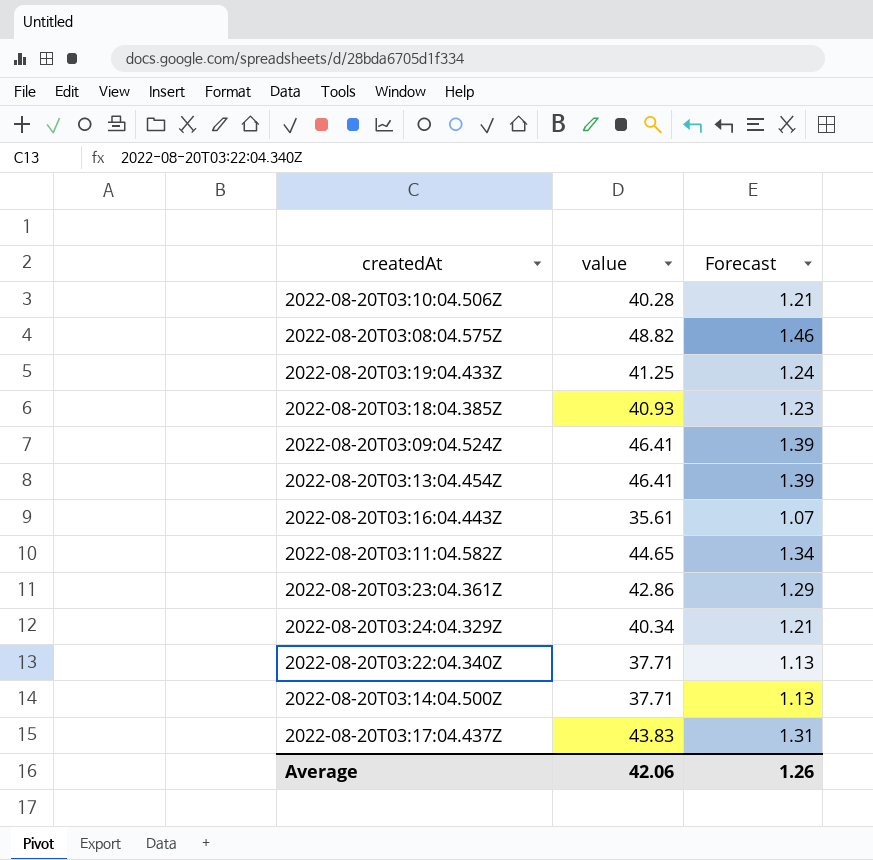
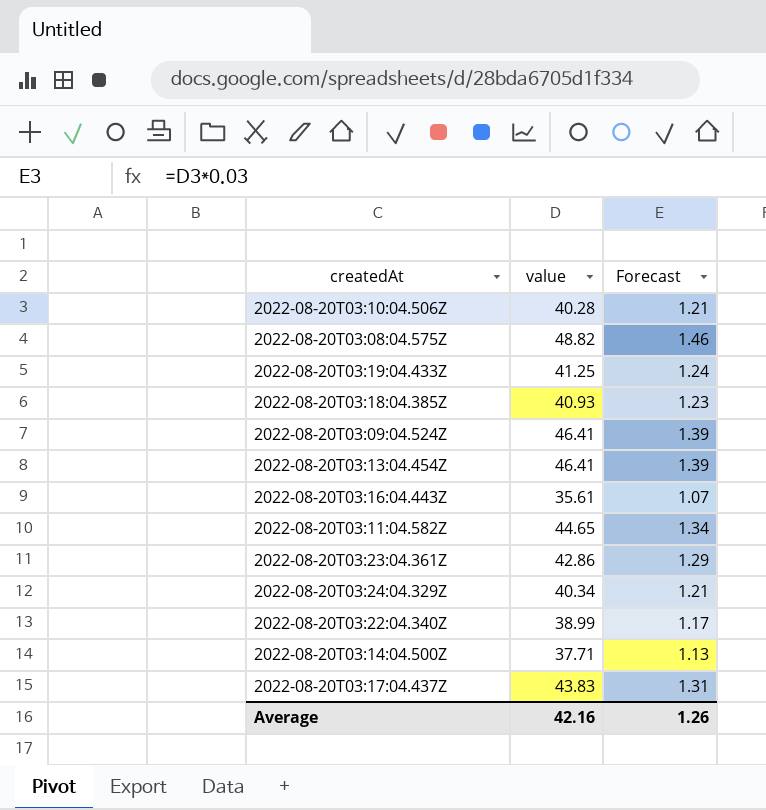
2022-08-20T03:22:04.340Z | value: 37.71 -> 38.99
2022-08-20T03:22:04.340Z | Forecast: 1.13 -> 1.17
Average | value: 42.06 -> 42.16

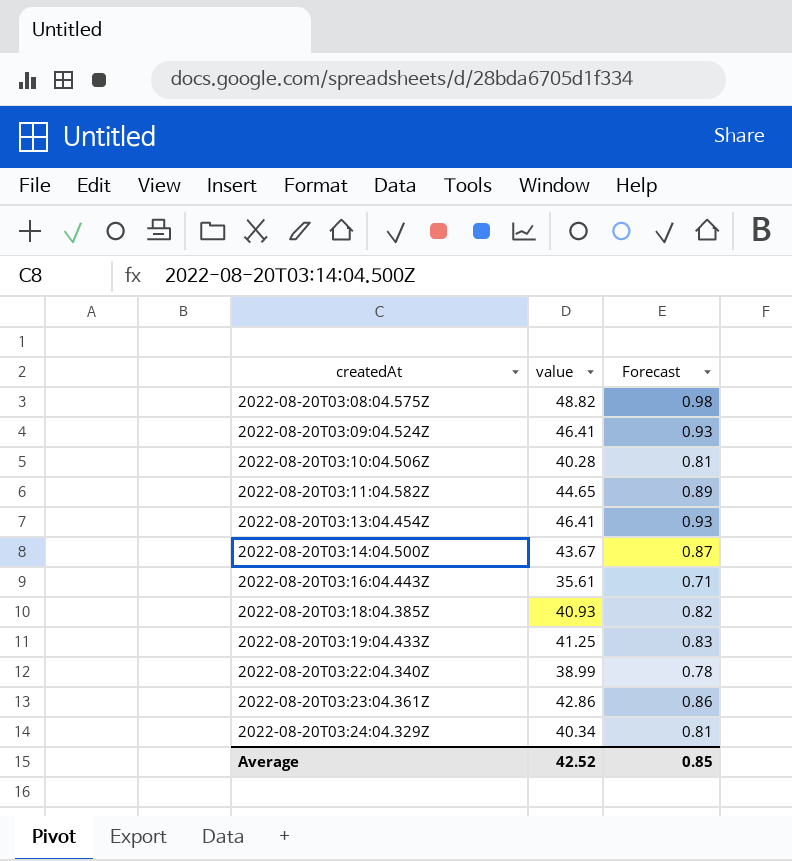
row order: none -> createdAt ascending
column Forecast | formula: [value] * 0.03 -> [value] * 0.02
row 2022-08-20T03:17:04.437Z: 43.83 | 1.31 -> none
2022-08-20T03:14:04.500Z | value: 37.71 -> 43.67
Average | value: 42.16 -> 42.52
Average | Forecast: 1.26 -> 0.85

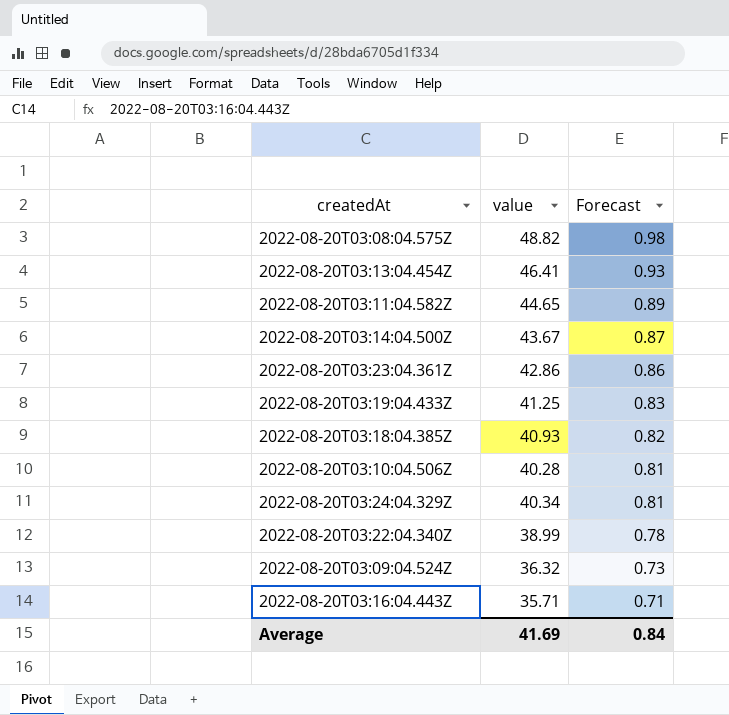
row order: createdAt ascending -> Forecast descending
2022-08-20T03:09:04.524Z | value: 46.41 -> 36.32
2022-08-20T03:09:04.524Z | Forecast: 0.93 -> 0.73
2022-08-20T03:16:04.443Z | value: 35.61 -> 35.71
Average | value: 42.52 -> 41.69
Average | Forecast: 0.85 -> 0.84

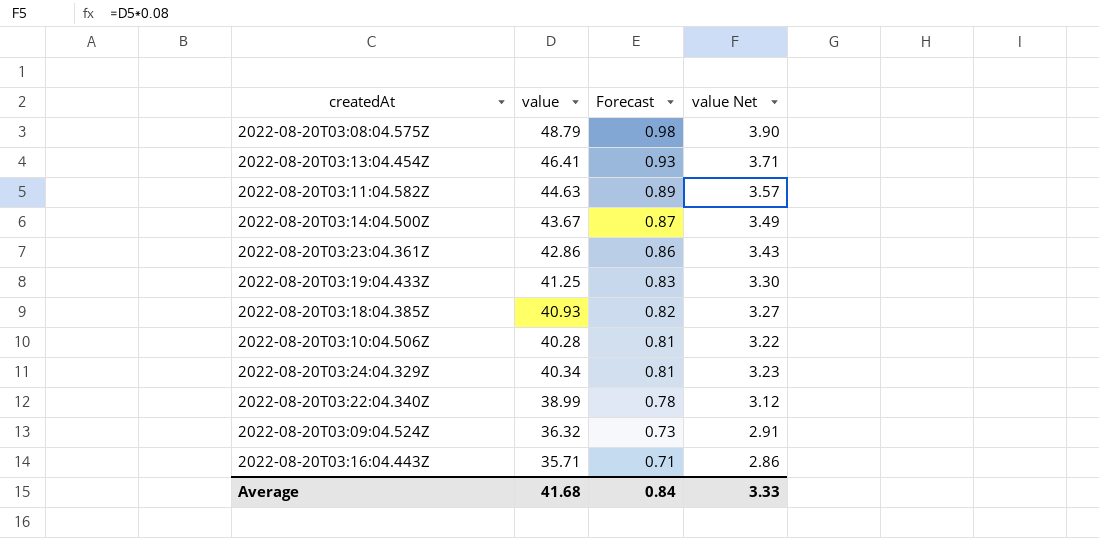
column value Net | formula: none -> [value] * 0.08
2022-08-20T03:08:04.575Z | value: 48.82 -> 48.79
2022-08-20T03:11:04.582Z | value: 44.65 -> 44.63
Average | value: 41.69 -> 41.68

